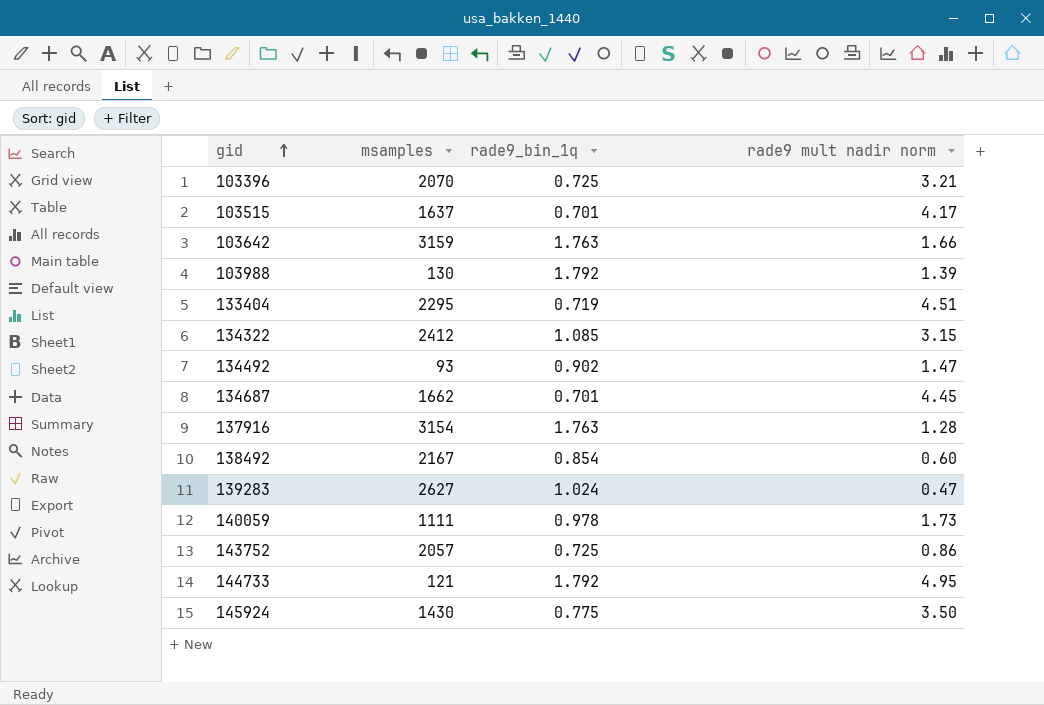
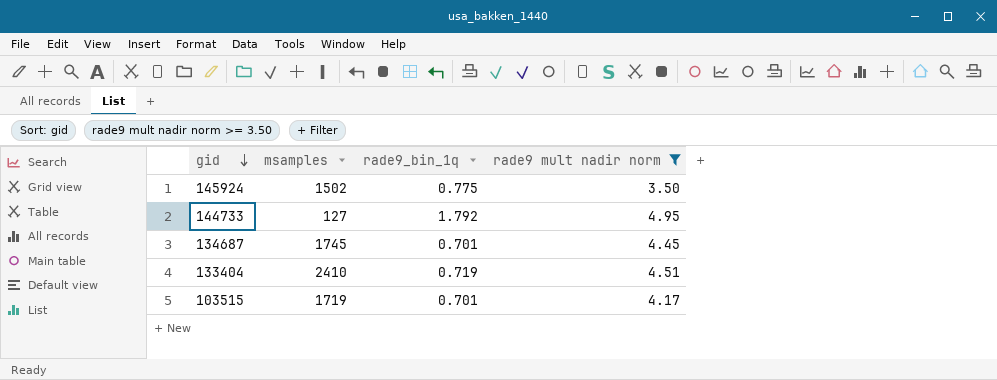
filter: none -> rade9 mult nadir norm >= 3.50
row order: gid ascending -> gid descending
145924 | msamples: 1430 -> 1502
144733 | msamples: 121 -> 127
134687 | msamples: 1662 -> 1745
133404 | msamples: 2295 -> 2410
103515 | msamples: 1637 -> 1719

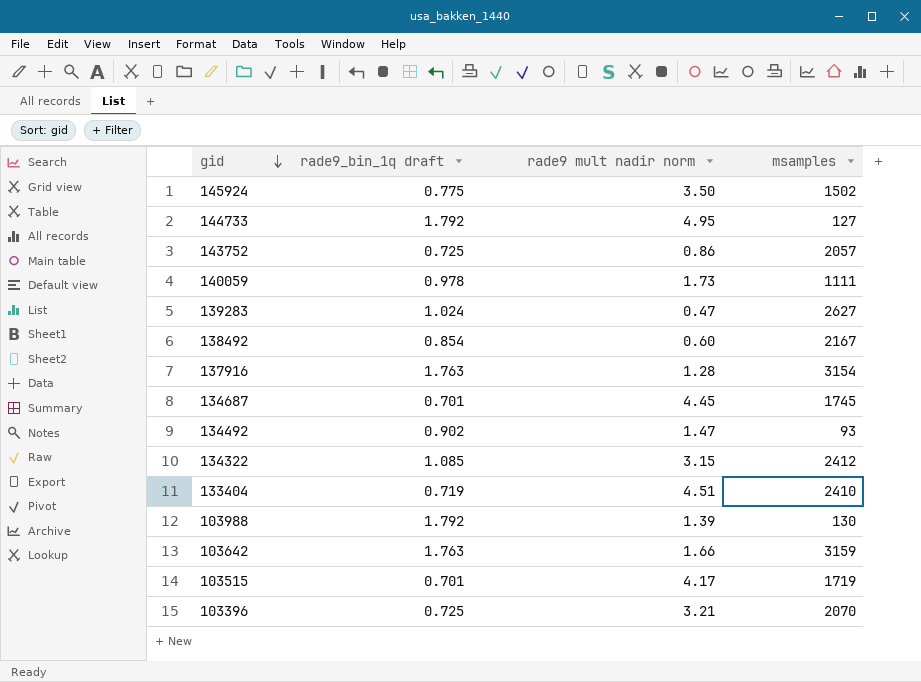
filter: rade9 mult nadir norm >= 3.50 -> none
column name: rade9_bin_1q -> rade9_bin_1q draft
column msamples | position: 2 -> 4

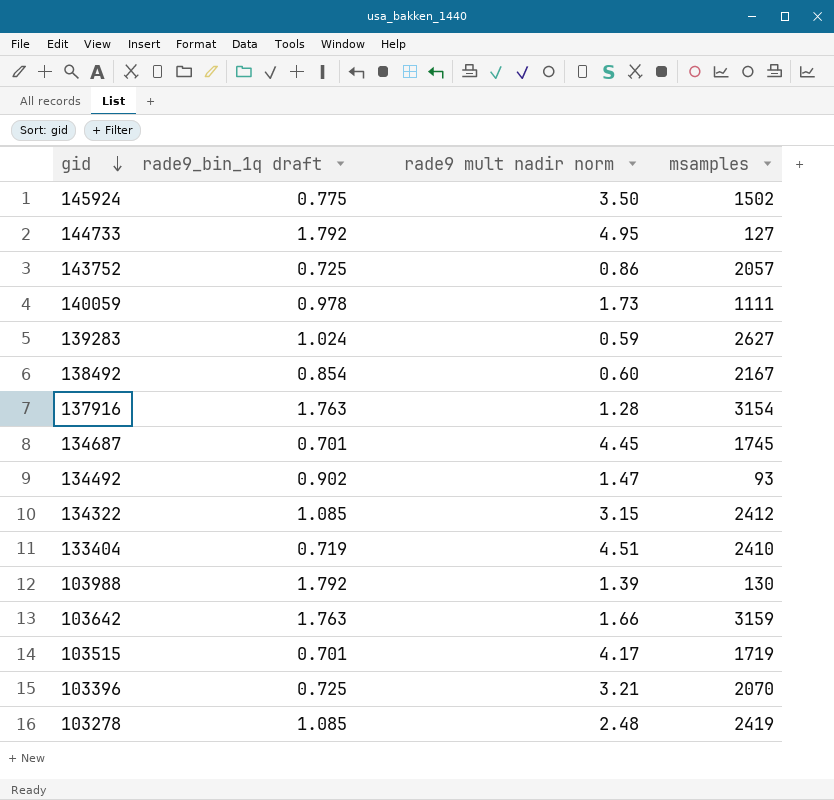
139283 | rade9 mult nadir norm: 0.47 -> 0.59
row 103278: none -> 1.085 | 2.48 | 2419

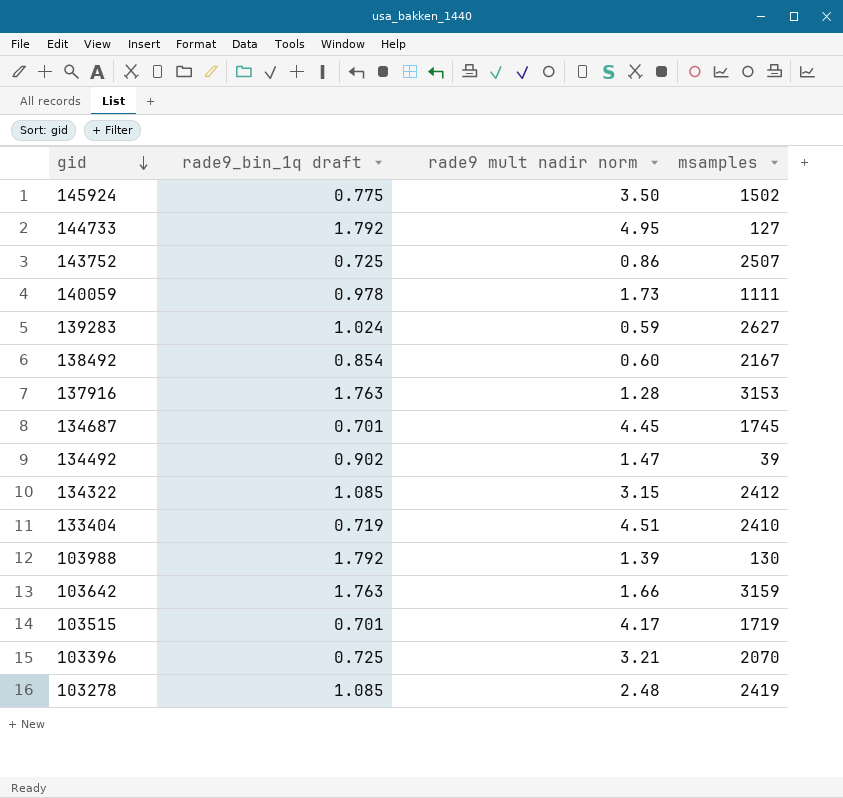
143752 | msamples: 2057 -> 2507
137916 | msamples: 3154 -> 3153
134492 | msamples: 93 -> 39

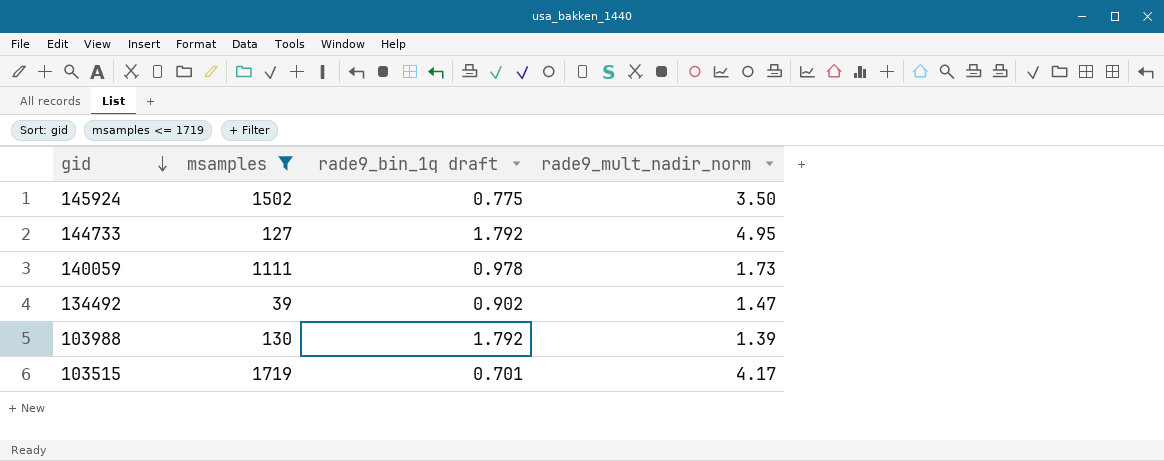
filter: none -> msamples <= 1719
column msamples | position: 4 -> 2
column name: rade9 mult nadir norm -> rade9_mult_nadir_norm

